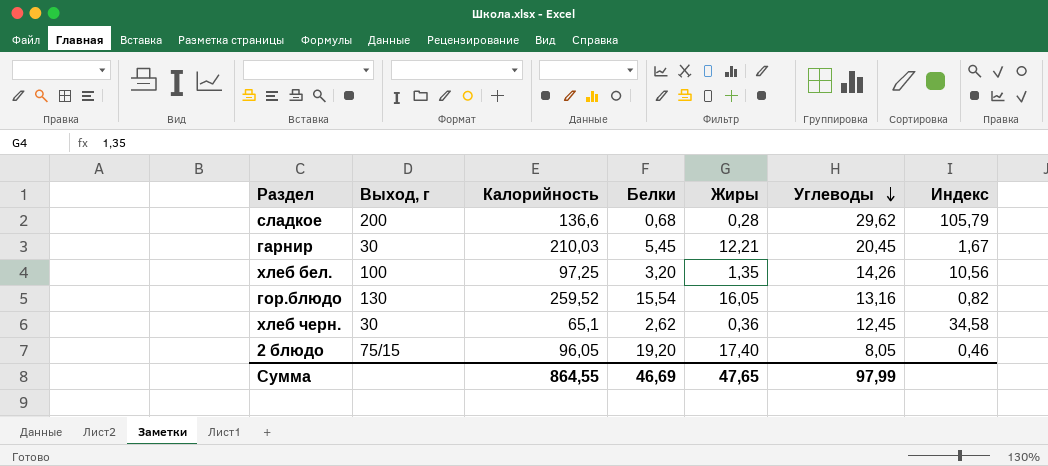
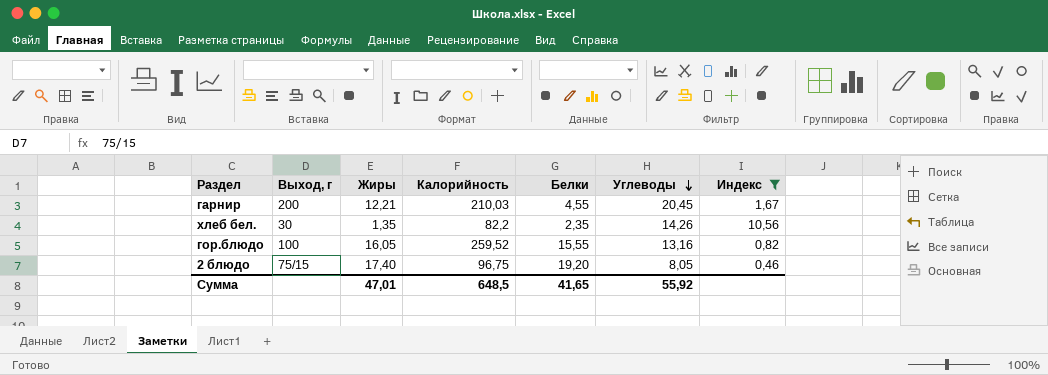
filter: none -> Индекс <= 10,56
column Жиры | position: 5 -> 3
гарнир | Выход, г: 30 -> 200
гарнир | Белки: 5,45 -> 4,55
хлеб бел. | Выход, г: 100 -> 30
хлеб бел. | Калорийность: 97,25 -> 82,2
хлеб бел. | Белки: 3,20 -> 2,35
гор.блюдо | Выход, г: 130 -> 100
гор.блюдо | Белки: 15,54 -> 15,55
2 блюдо | Калорийность: 96,05 -> 96,75
Сумма | Жиры: 47,65 -> 47,01
Сумма | Калорийность: 864,55 -> 648,5
Сумма | Белки: 46,69 -> 41,65
Сумма | Углеводы: 97,99 -> 55,92

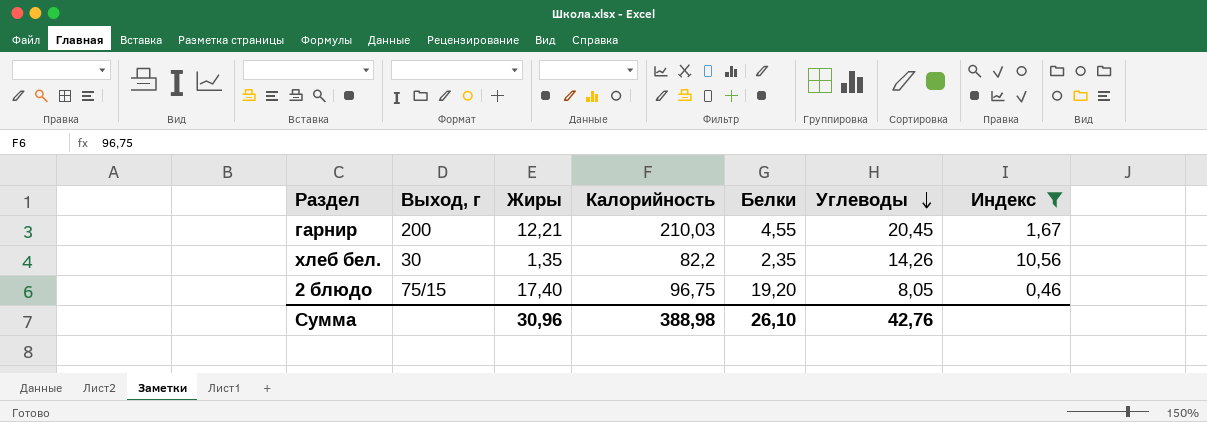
row гор.блюдо: 100 | 16,05 | 259,52 | 15,55 | 13,16 | 0,82 -> none
Сумма | Жиры: 47,01 -> 30,96
Сумма | Калорийность: 648,5 -> 388,98
Сумма | Белки: 41,65 -> 26,10
Сумма | Углеводы: 55,92 -> 42,76

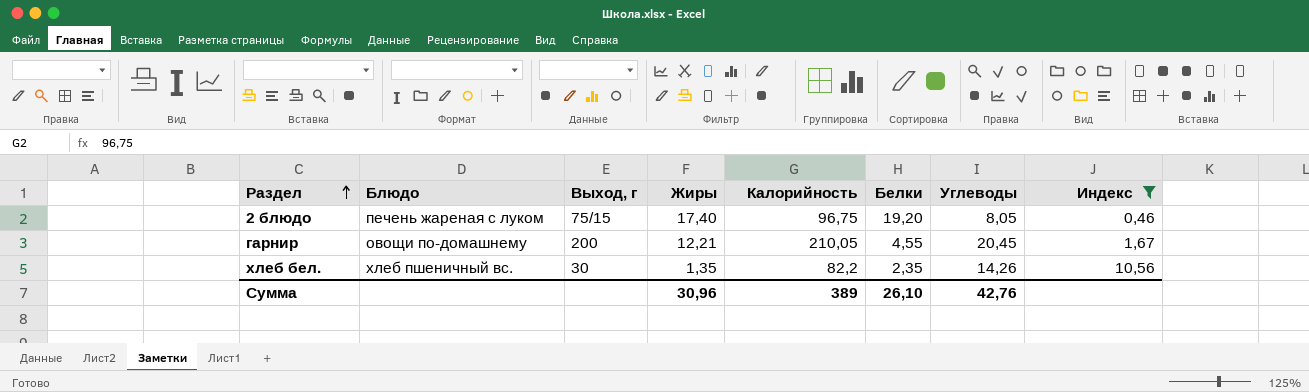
row order: Углеводы descending -> Раздел ascending
column Блюдо | position: none -> 2
гарнир | Калорийность: 210,03 -> 210,05
Сумма | Калорийность: 388,98 -> 389

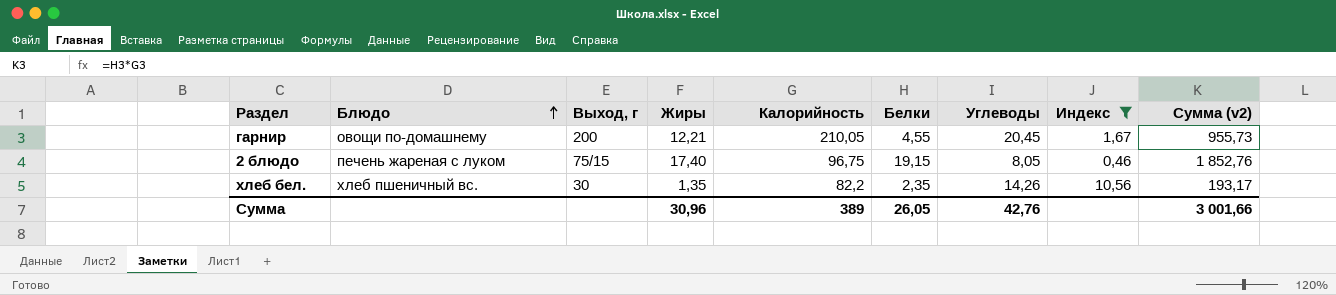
row order: Раздел ascending -> Блюдо ascending
column Сумма (v2) | formula: none -> [Калорийность] * [Белки]
2 блюдо | Белки: 19,20 -> 19,15
Сумма | Белки: 26,10 -> 26,05

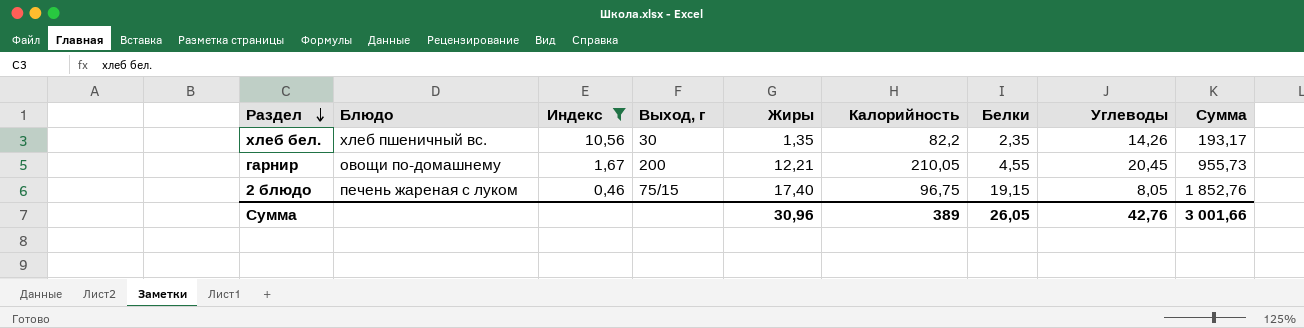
row order: Блюдо ascending -> Раздел descending
column Индекс | position: 8 -> 3
column name: Сумма (v2) -> Сумма

